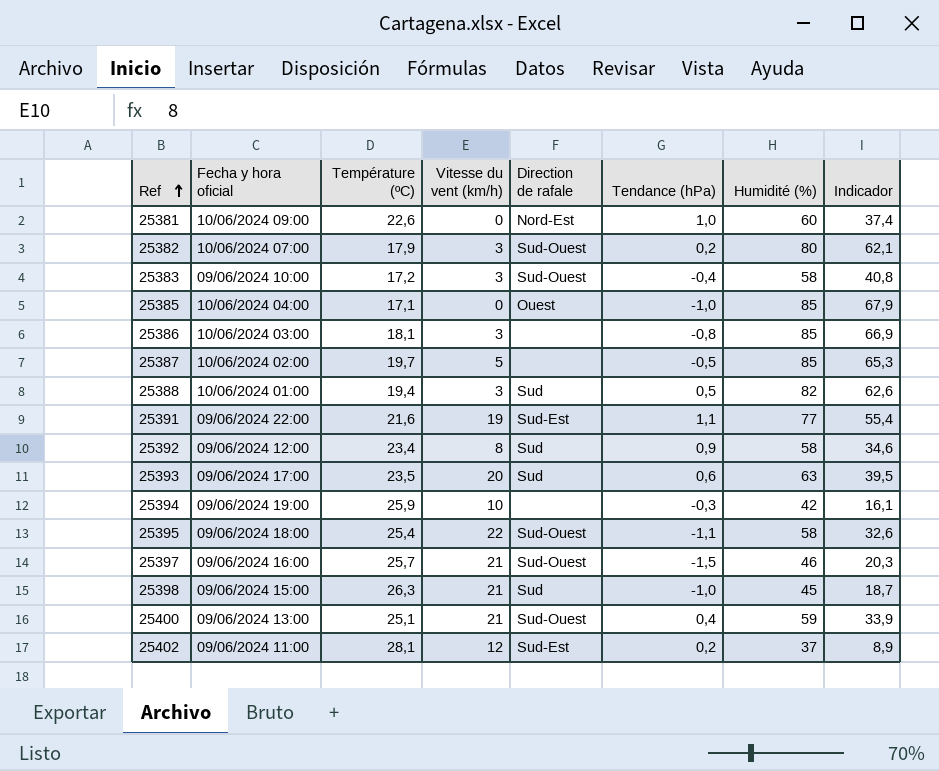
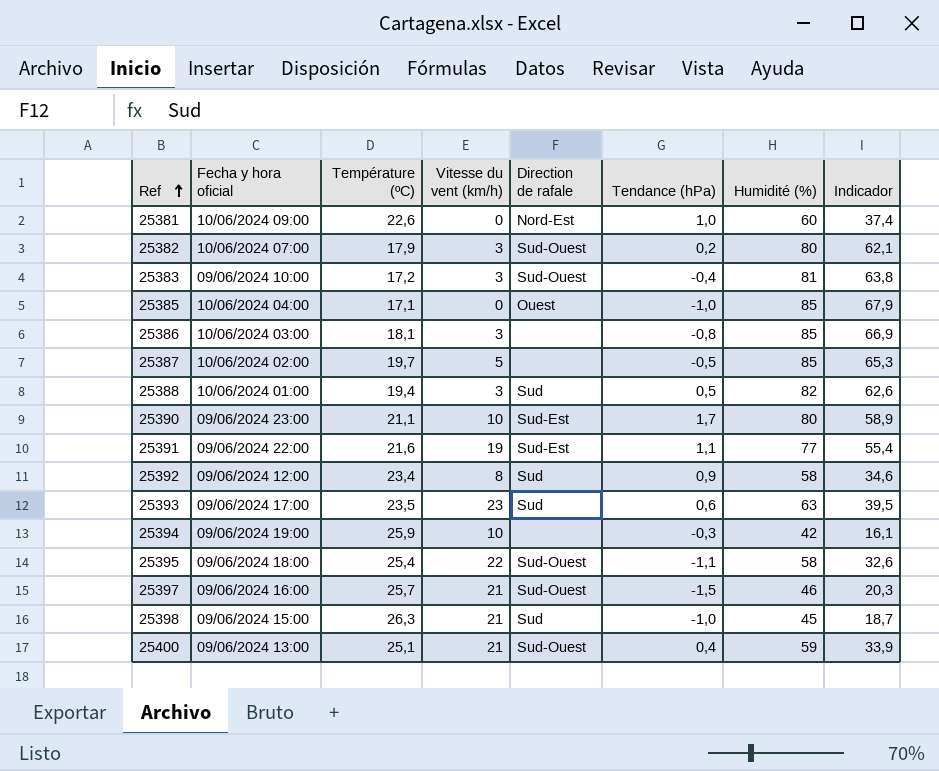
row 25402: 09/06/2024 11:00 | 28,1 | 12 | Sud-Est | 0,2 | 37 | 8,9 -> none
25383 | Humidité (%): 58 -> 81
25383 | Indicador: 40,8 -> 63,8
row 25390: none -> 09/06/2024 23:00 | 21,1 | 10 | Sud-Est | 1,7 | 80 | 58,9
25393 | Vitesse du vent (km/h): 20 -> 23

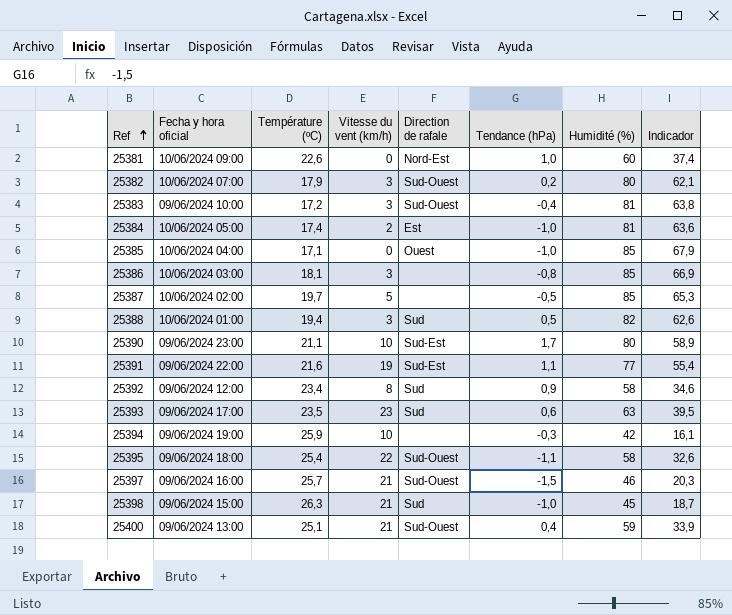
row 25384: none -> 10/06/2024 05:00 | 17,4 | 2 | Est | -1,0 | 81 | 63,6

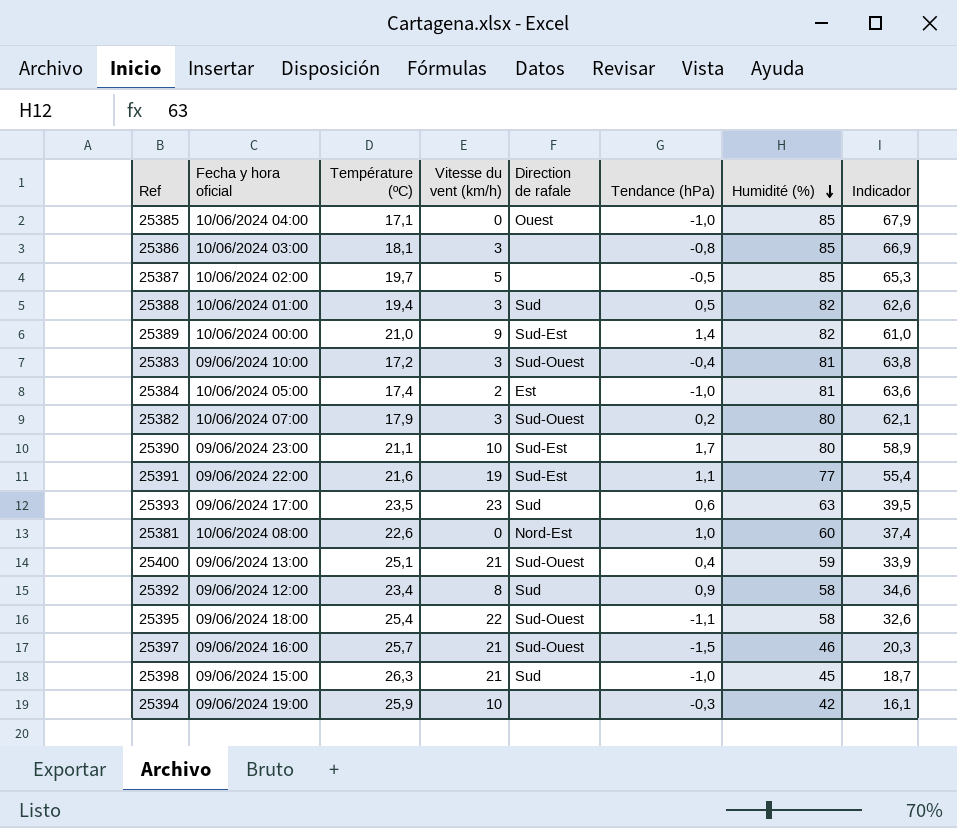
row order: Ref ascending -> Humidité (%) descending
row 25389: none -> 10/06/2024 00:00 | 21,0 | 9 | Sud-Est | 1,4 | 82 | 61,0
25381 | Fecha y hora oficial: 10/06/2024 09:00 -> 10/06/2024 08:00

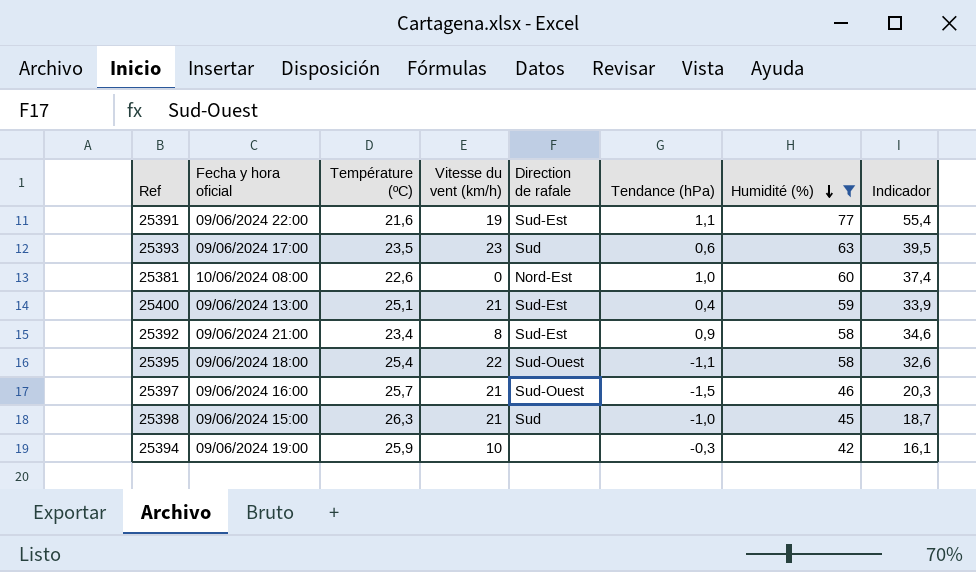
filter: none -> Humidité (%) <= 77
25400 | Direction de rafale: Sud-Ouest -> Sud-Est
25392 | Fecha y hora oficial: 09/06/2024 12:00 -> 09/06/2024 21:00
25392 | Direction de rafale: Sud -> Sud-Est

